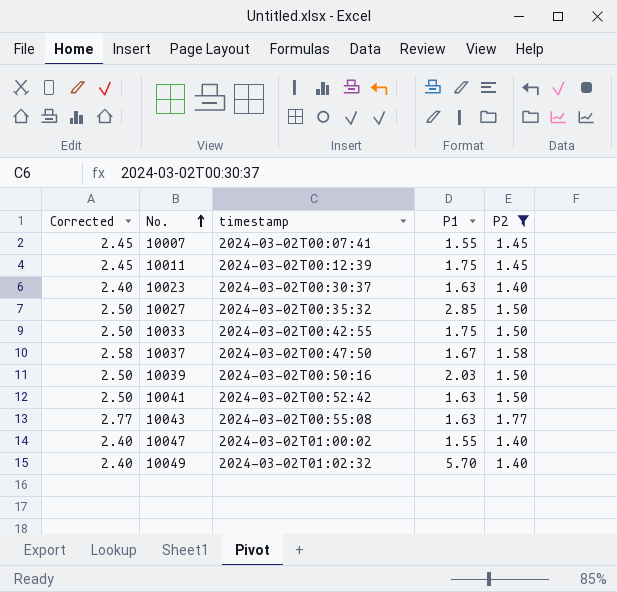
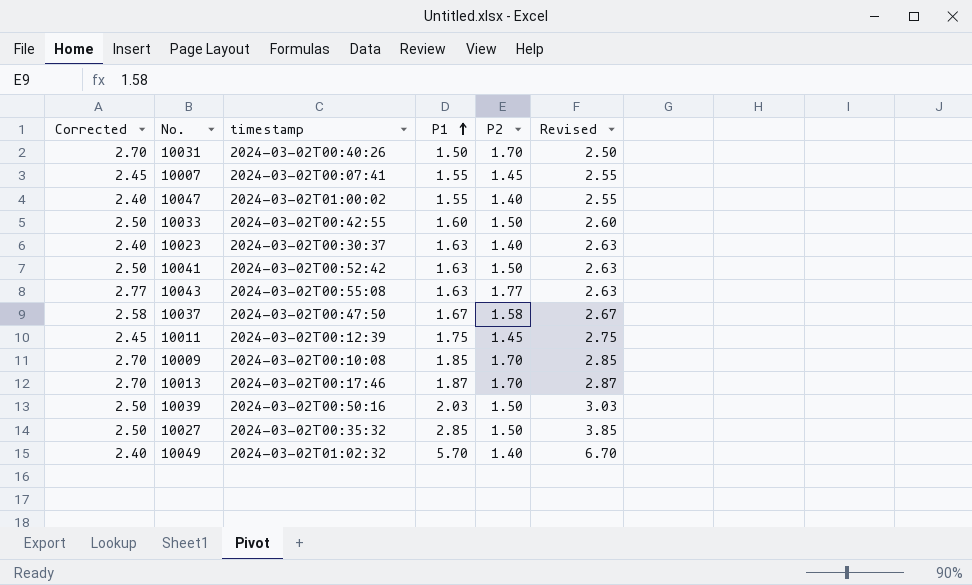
filter: P2 != 1.70 -> none
row order: No. ascending -> P1 ascending
column Revised | formula: none -> [P1] + 1
10033 | P1: 1.75 -> 1.60

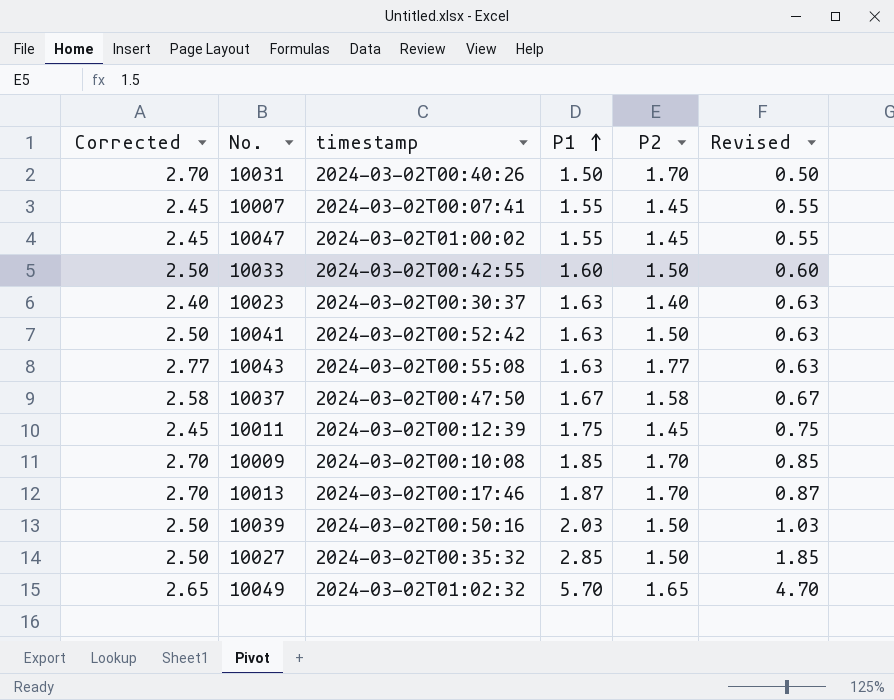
column Revised | formula: [P1] + 1 -> [P1] - 1
10047 | Corrected: 2.40 -> 2.45
10047 | P2: 1.40 -> 1.45
10049 | Corrected: 2.40 -> 2.65
10049 | P2: 1.40 -> 1.65

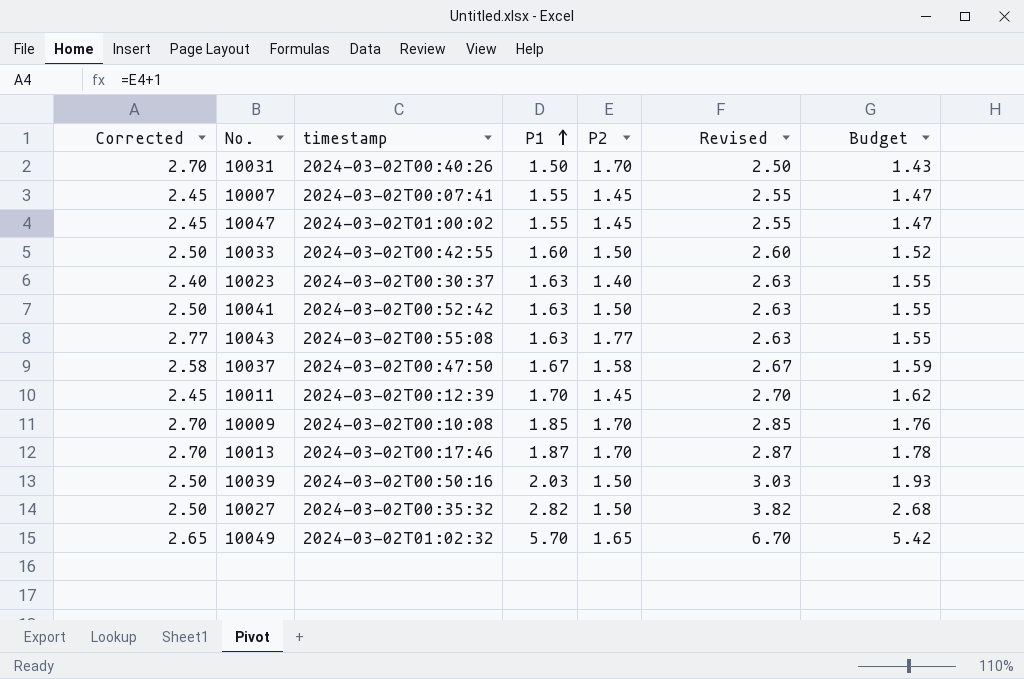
column Revised | formula: [P1] - 1 -> [P1] + 1
column Budget | formula: none -> [P1] * 0.95
10011 | P1: 1.75 -> 1.70
10027 | P1: 2.85 -> 2.82

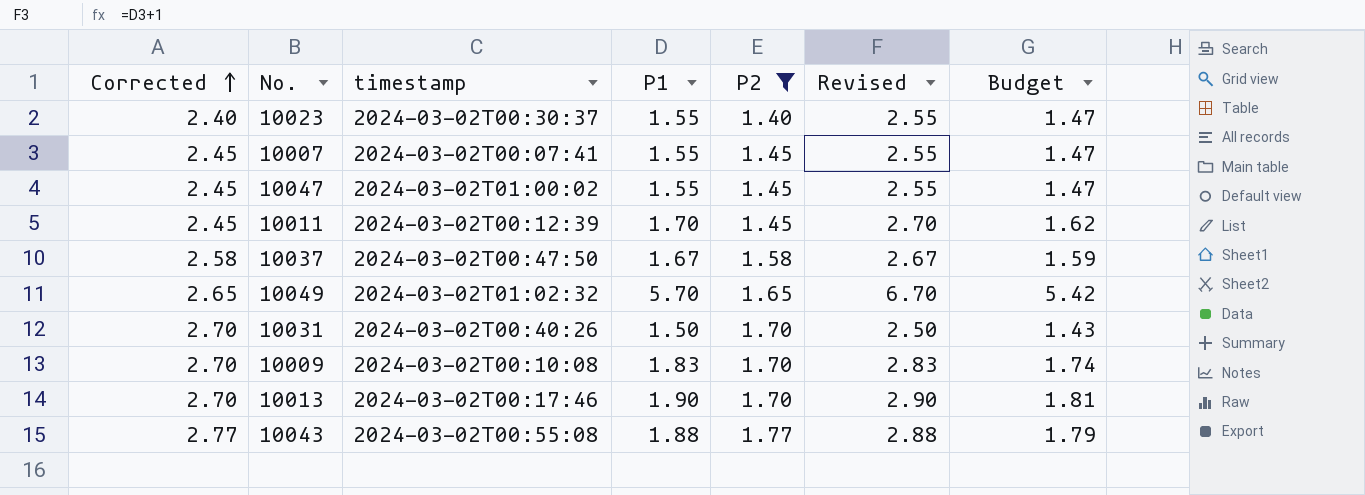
filter: none -> P2 != 1.50
row order: P1 ascending -> Corrected ascending
10023 | P1: 1.63 -> 1.55
10023 | Revised: 2.63 -> 2.55
10023 | Budget: 1.55 -> 1.47
10009 | P1: 1.85 -> 1.83
10009 | Revised: 2.85 -> 2.83
10009 | Budget: 1.76 -> 1.74
10013 | P1: 1.87 -> 1.90
10013 | Revised: 2.87 -> 2.90
10013 | Budget: 1.78 -> 1.81
10043 | P1: 1.63 -> 1.88
10043 | Revised: 2.63 -> 2.88
10043 | Budget: 1.55 -> 1.79

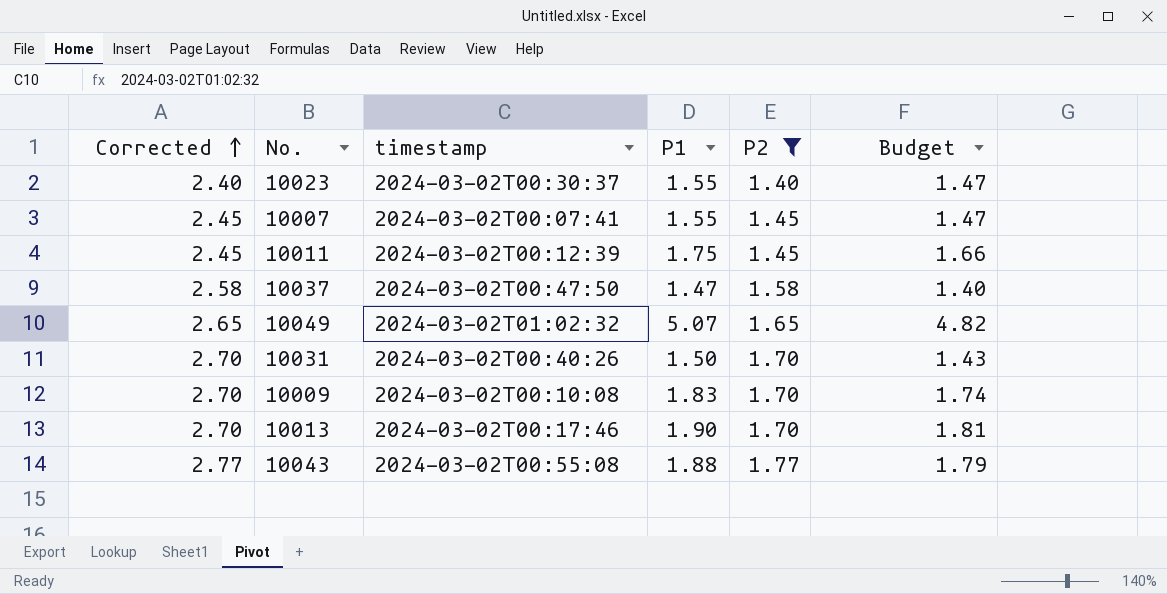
column Revised | formula: [P1] + 1 -> none
row 10047: 2.45 | 2024-03-02T01:00:02 | 1.55 | 1.45 | 2.55 | 1.47 -> none
10011 | P1: 1.70 -> 1.75
10011 | Budget: 1.62 -> 1.66
10037 | P1: 1.67 -> 1.47
10037 | Budget: 1.59 -> 1.40
10049 | P1: 5.70 -> 5.07
10049 | Budget: 5.42 -> 4.82

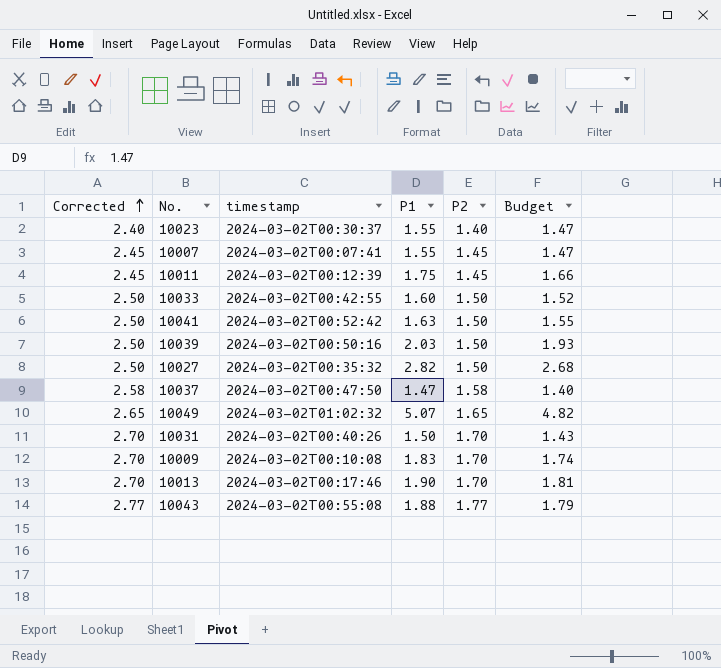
filter: P2 != 1.50 -> none

